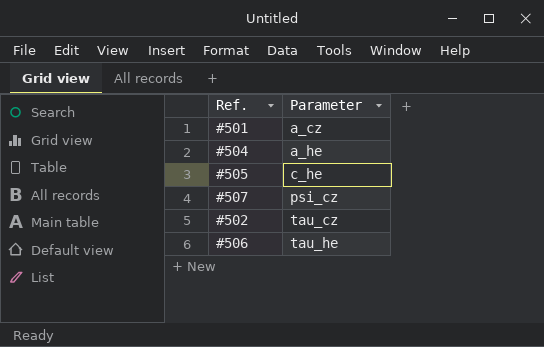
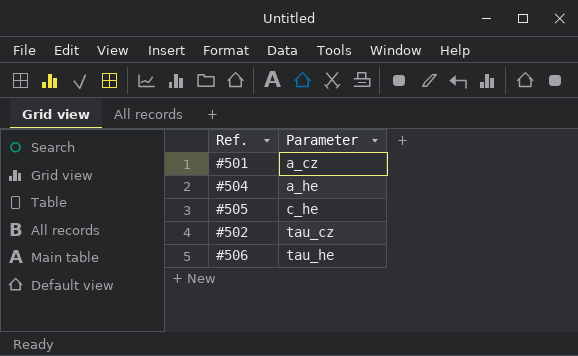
row #507: psi_cz -> none

